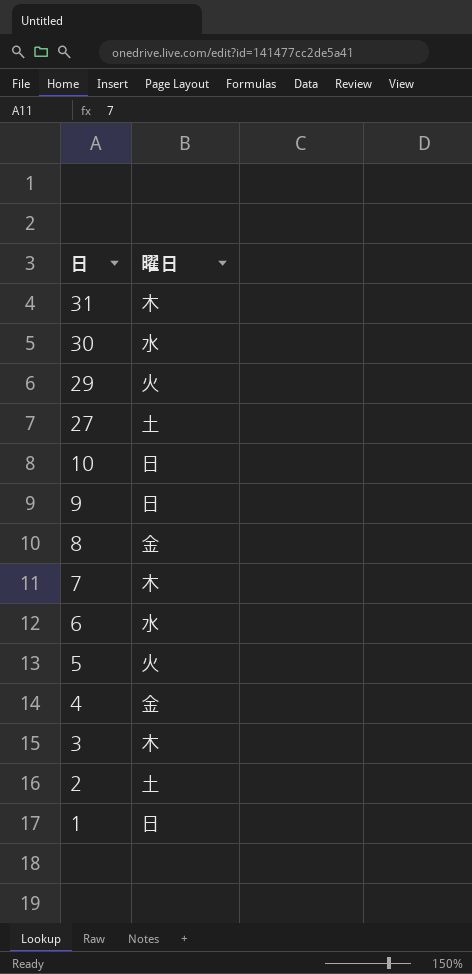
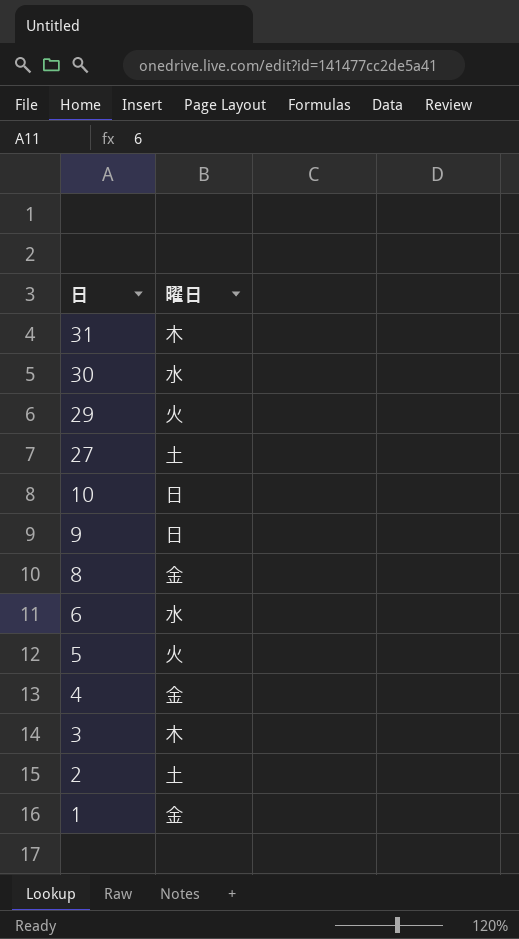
row 7: 木 -> none
1 | 曜日: 日 -> 金

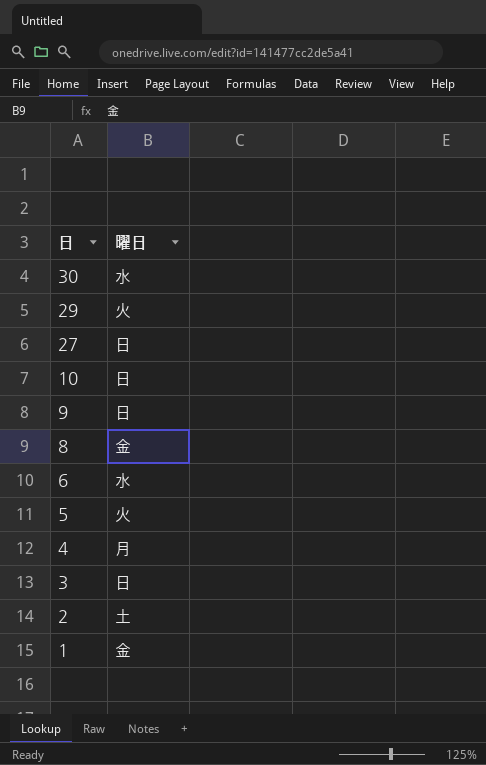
row 31: 木 -> none
27 | 曜日: 土 -> 日
4 | 曜日: 金 -> 月
3 | 曜日: 木 -> 日

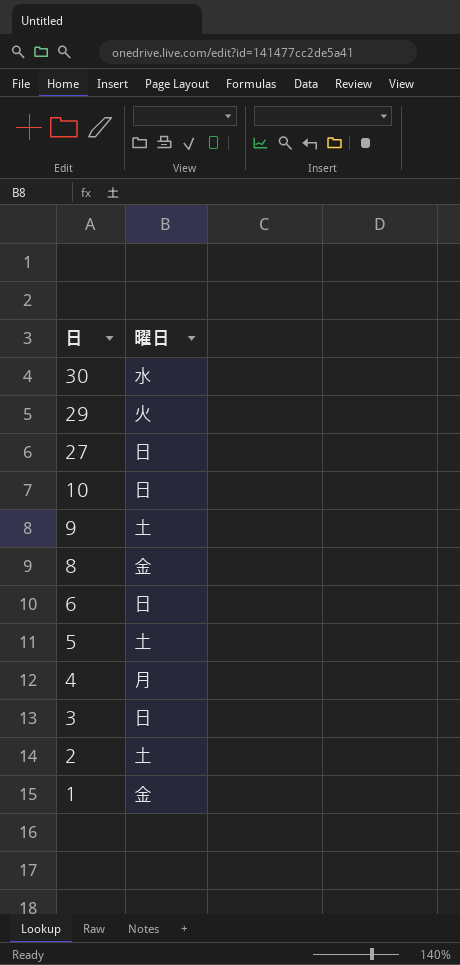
9 | 曜日: 日 -> 土
6 | 曜日: 水 -> 日
5 | 曜日: 火 -> 土

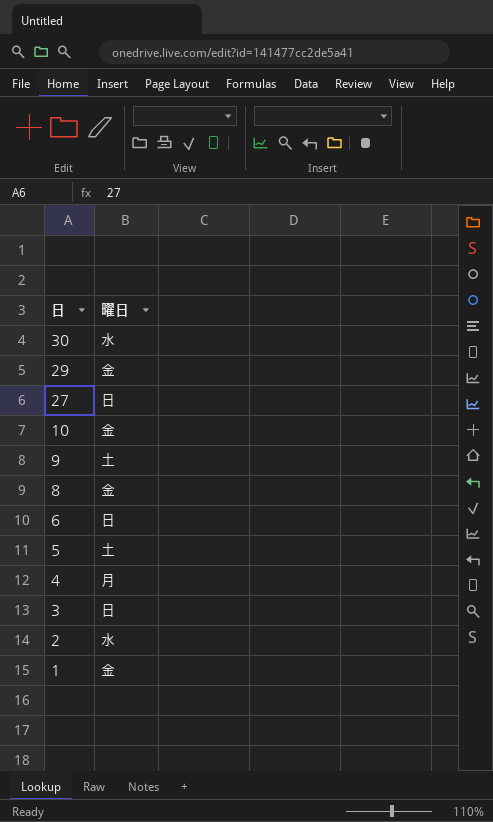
29 | 曜日: 火 -> 金
10 | 曜日: 日 -> 金
2 | 曜日: 土 -> 水

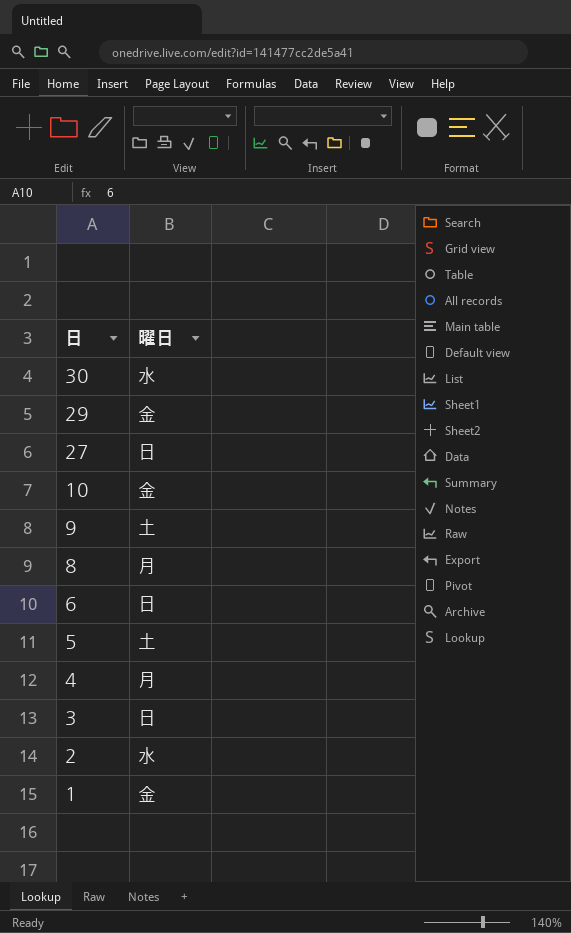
8 | 曜日: 金 -> 月

